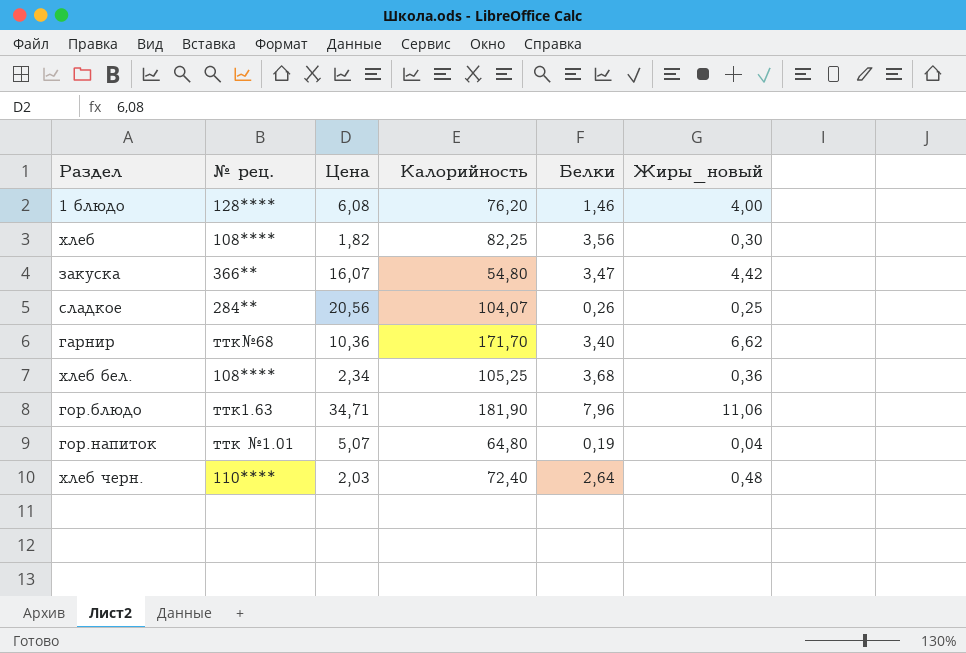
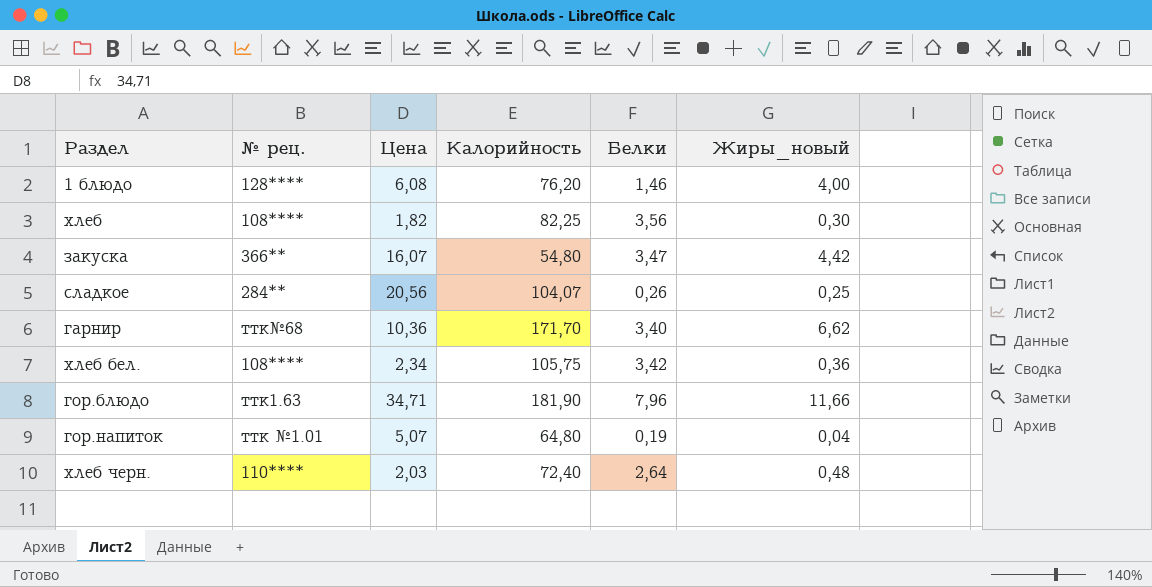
хлеб бел. | Калорийность: 105,25 -> 105,75
хлеб бел. | Белки: 3,68 -> 3,42
гор.блюдо | Жиры_новый: 11,06 -> 11,66

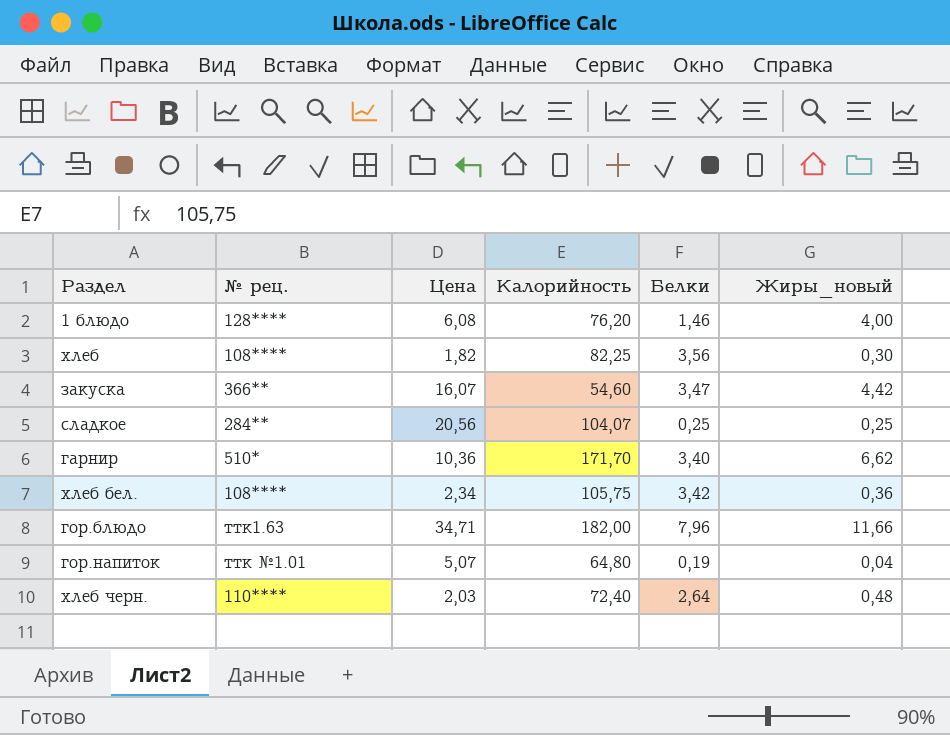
закуска | Калорийность: 54,80 -> 54,60
сладкое | Белки: 0,26 -> 0,25
гарнир | № рец.: ттк№68 -> 510*
гор.блюдо | Калорийность: 181,90 -> 182,00

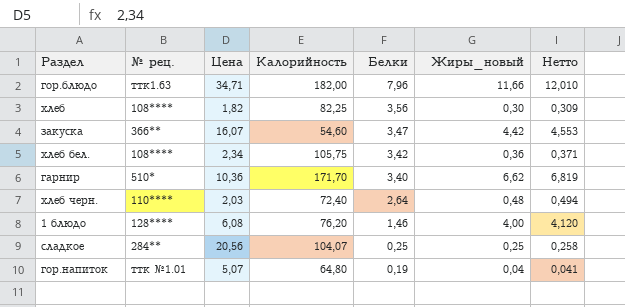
row order: none -> Белки descending
column Нетто | formula: none -> [Жиры_новый] * 1,03

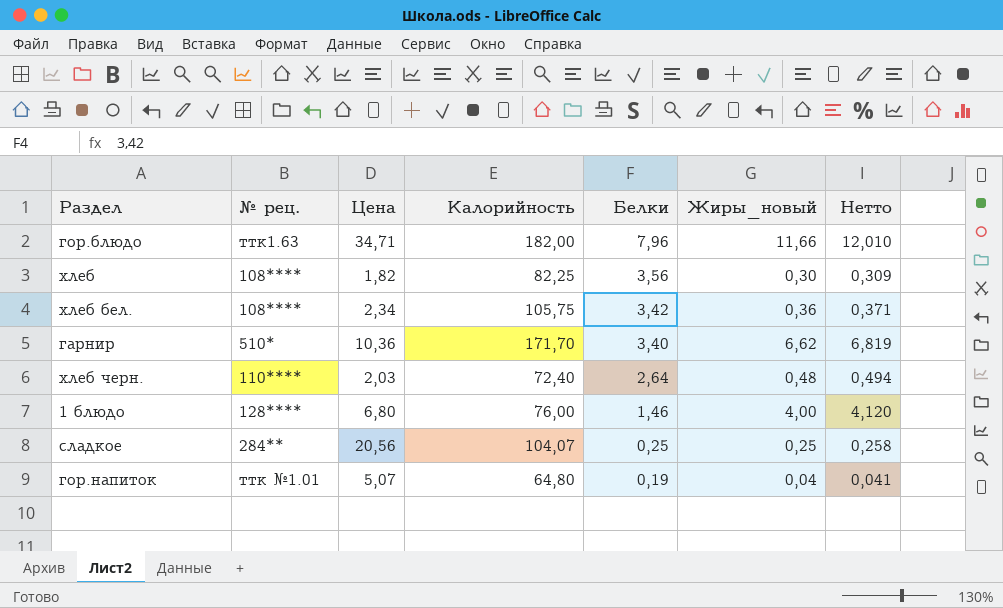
row закуска: 366** | 16,07 | 54,60 | 3,47 | 4,42 | 4,553 -> none
1 блюдо | Цена: 6,08 -> 6,80
1 блюдо | Калорийность: 76,20 -> 76,00

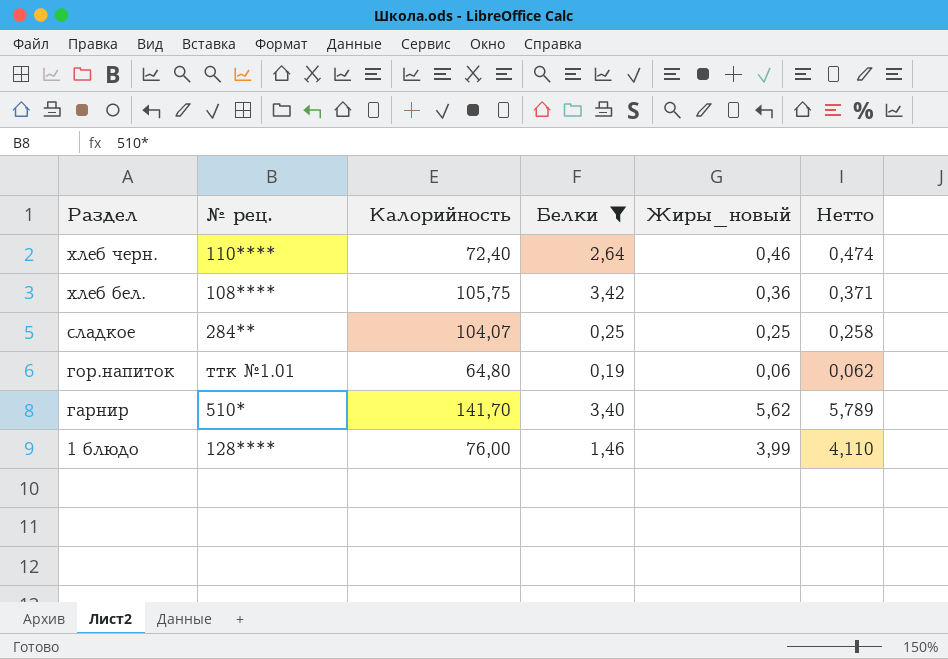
filter: none -> Белки <= 3,42
row order: Белки descending -> Раздел descending
column Цена | position: 3 -> none
хлеб черн. | Жиры_новый: 0,48 -> 0,46
хлеб черн. | Нетто: 0,494 -> 0,474
гор.напиток | Жиры_новый: 0,04 -> 0,06
гор.напиток | Нетто: 0,041 -> 0,062
гарнир | Калорийность: 171,70 -> 141,70
гарнир | Жиры_новый: 6,62 -> 5,62
гарнир | Нетто: 6,819 -> 5,789
1 блюдо | Жиры_новый: 4,00 -> 3,99
1 блюдо | Нетто: 4,120 -> 4,110

